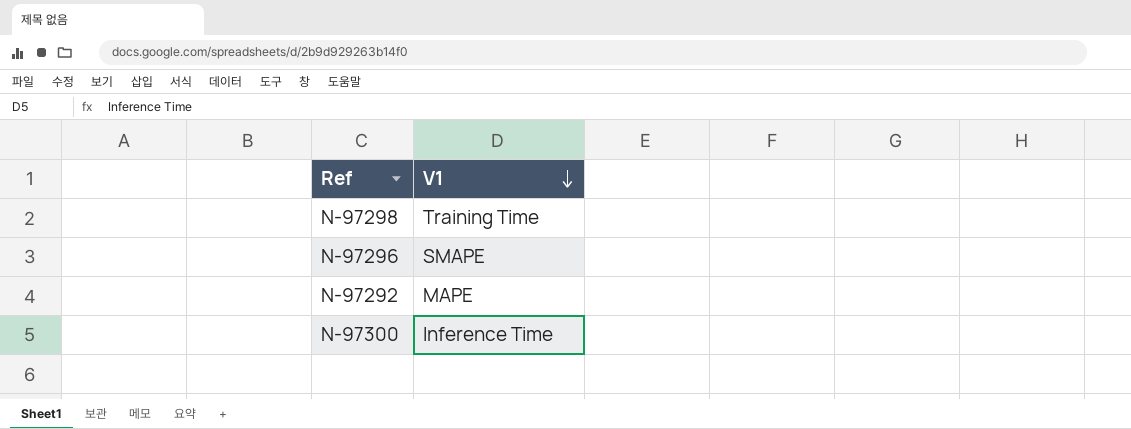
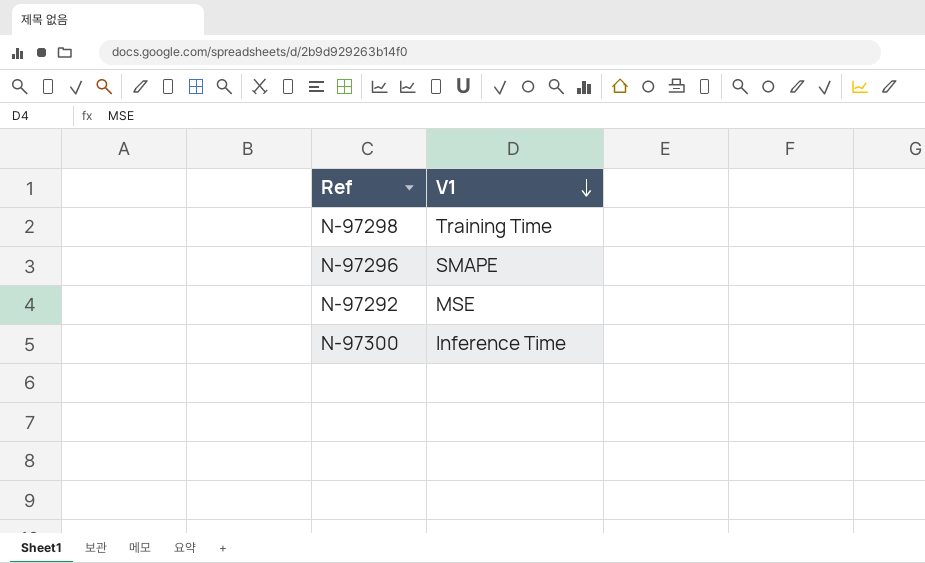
N-97292 | V1: MAPE -> MSE

